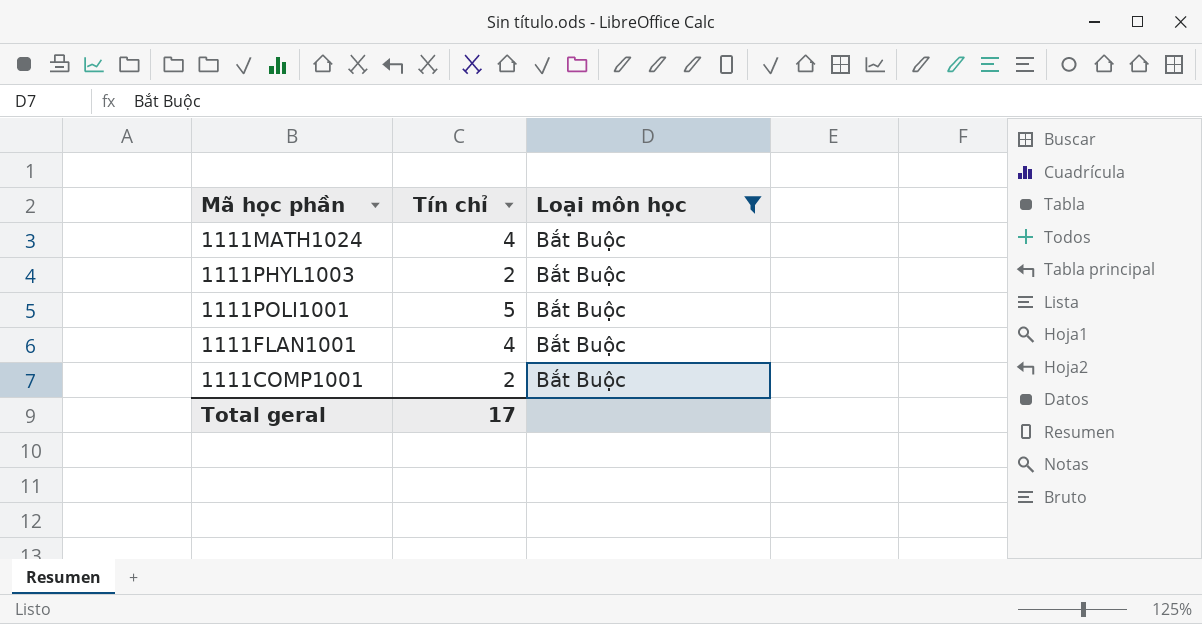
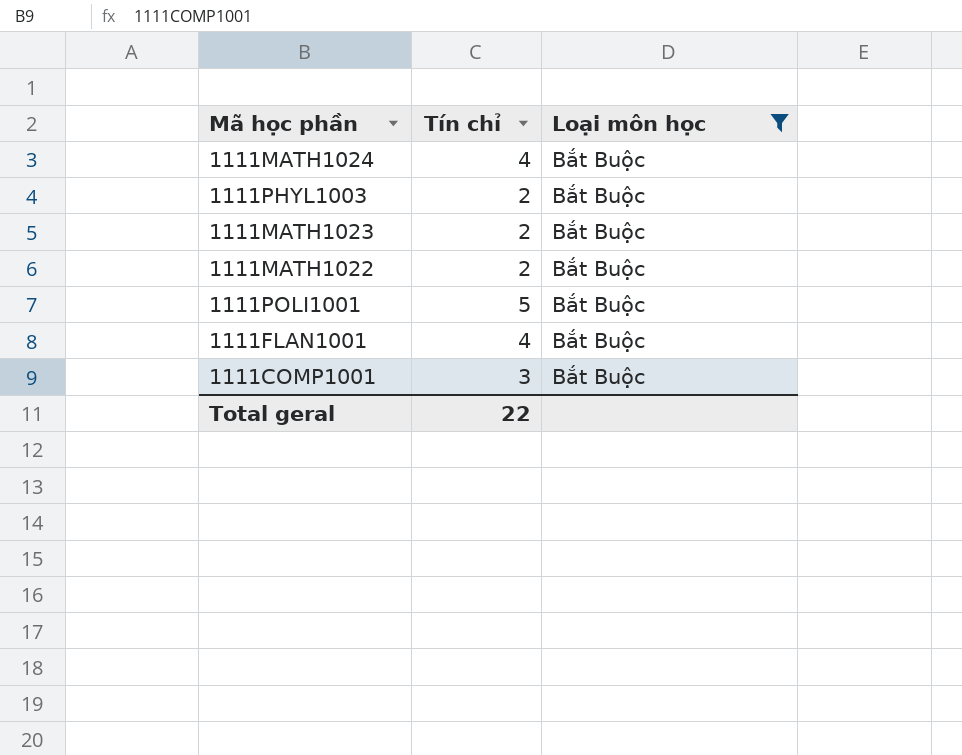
row 1111MATH1023: none -> 2 | Bắt Buộc
row 1111MATH1022: none -> 2 | Bắt Buộc
1111COMP1001 | Tín chỉ: 2 -> 3
Total geral | Tín chỉ: 17 -> 22

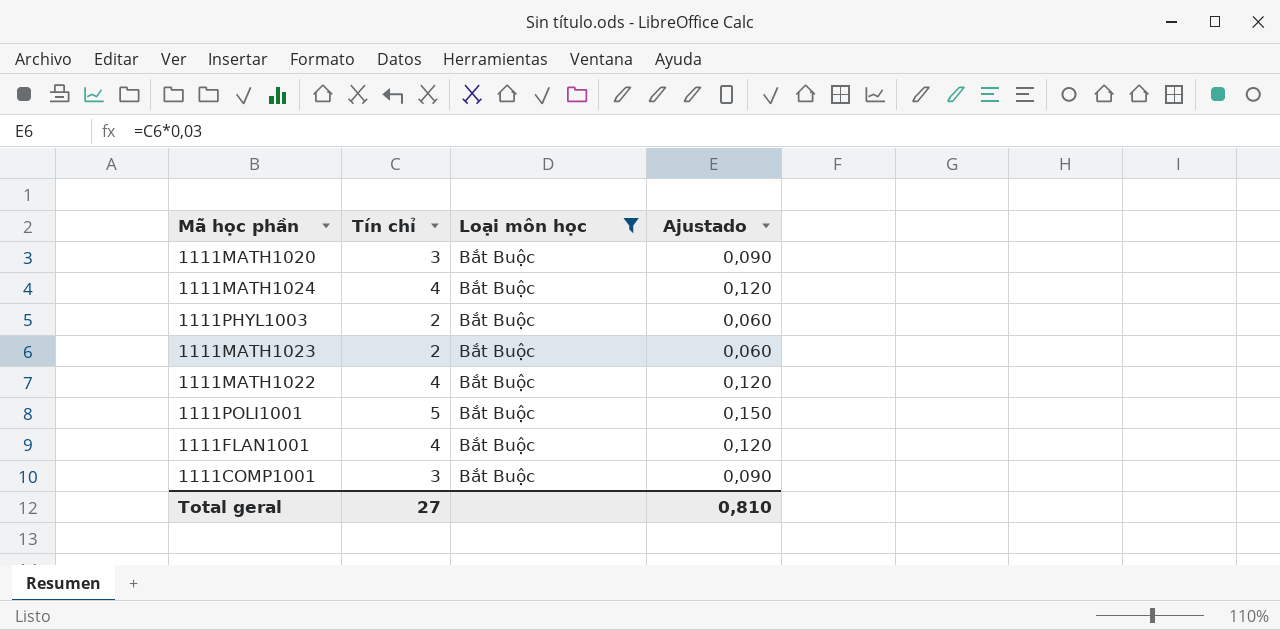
column Ajustado | formula: none -> [Tín chỉ] * 0,03
row 1111MATH1020: none -> 3 | Bắt Buộc | 0,090
1111MATH1022 | Tín chỉ: 2 -> 4
Total geral | Tín chỉ: 22 -> 27

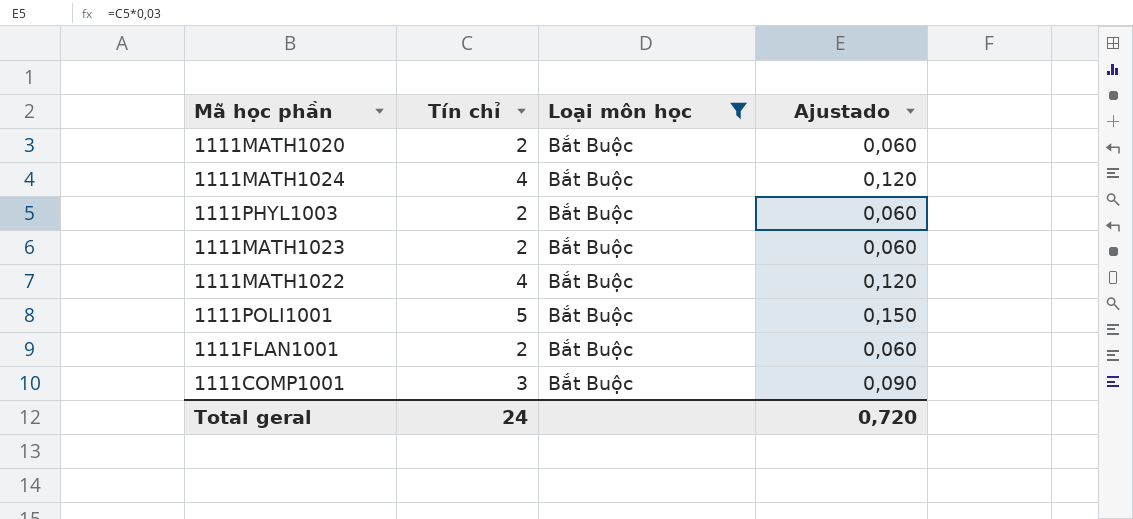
1111MATH1020 | Tín chỉ: 3 -> 2
1111MATH1020 | Ajustado: 0,090 -> 0,060
1111FLAN1001 | Tín chỉ: 4 -> 2
1111FLAN1001 | Ajustado: 0,120 -> 0,060
Total geral | Tín chỉ: 27 -> 24
Total geral | Ajustado: 0,810 -> 0,720

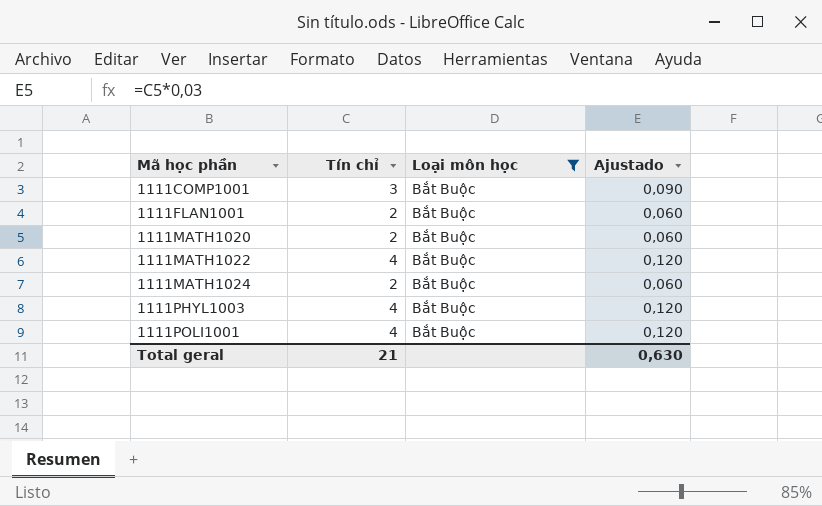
row order: none -> Mã học phần ascending
row 1111MATH1023: 2 | Bắt Buộc | 0,060 -> none
1111MATH1024 | Tín chỉ: 4 -> 2
1111MATH1024 | Ajustado: 0,120 -> 0,060
1111PHYL1003 | Tín chỉ: 2 -> 4
1111PHYL1003 | Ajustado: 0,060 -> 0,120
1111POLI1001 | Tín chỉ: 5 -> 4
1111POLI1001 | Ajustado: 0,150 -> 0,120
Total geral | Tín chỉ: 24 -> 21
Total geral | Ajustado: 0,720 -> 0,630

